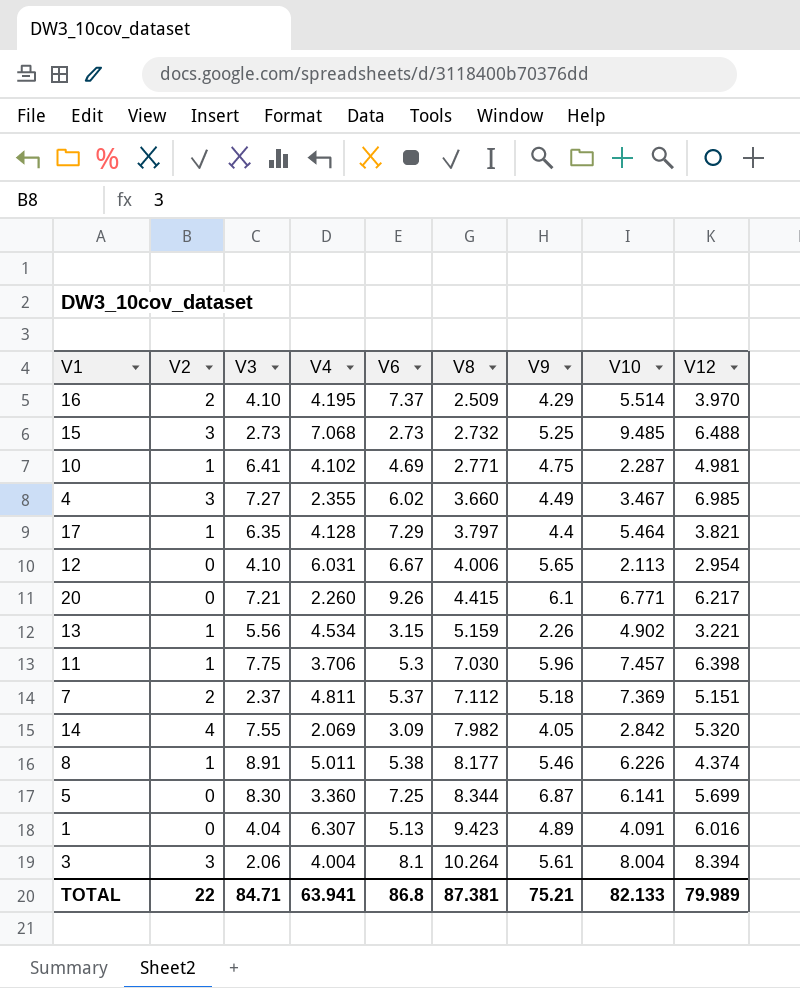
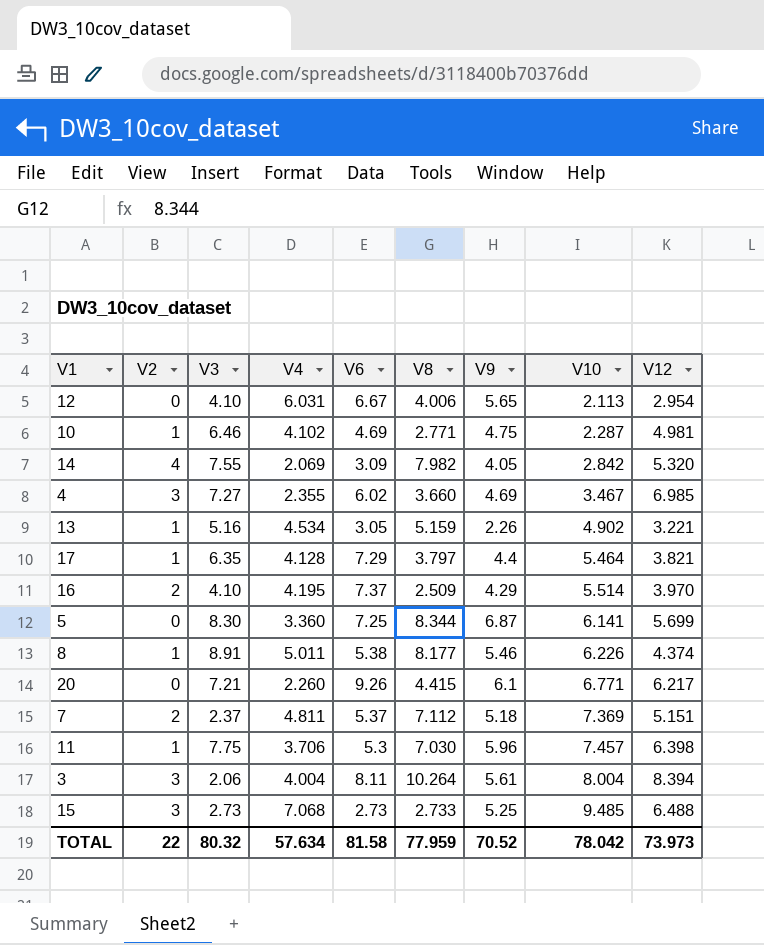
row order: V8 ascending -> V10 ascending
row 1: 0 | 4.04 | 6.307 | 5.13 | 9.423 | 4.89 | 4.091 | 6.016 -> none
10 | V3: 6.41 -> 6.46
4 | V9: 4.49 -> 4.69
13 | V3: 5.56 -> 5.16
13 | V6: 3.15 -> 3.05
3 | V6: 8.1 -> 8.11
15 | V8: 2.732 -> 2.733
TOTAL | V3: 84.71 -> 80.32
TOTAL | V4: 63.941 -> 57.634
TOTAL | V6: 86.8 -> 81.58
TOTAL | V8: 87.381 -> 77.959
TOTAL | V9: 75.21 -> 70.52
TOTAL | V10: 82.133 -> 78.042
TOTAL | V12: 79.989 -> 73.973

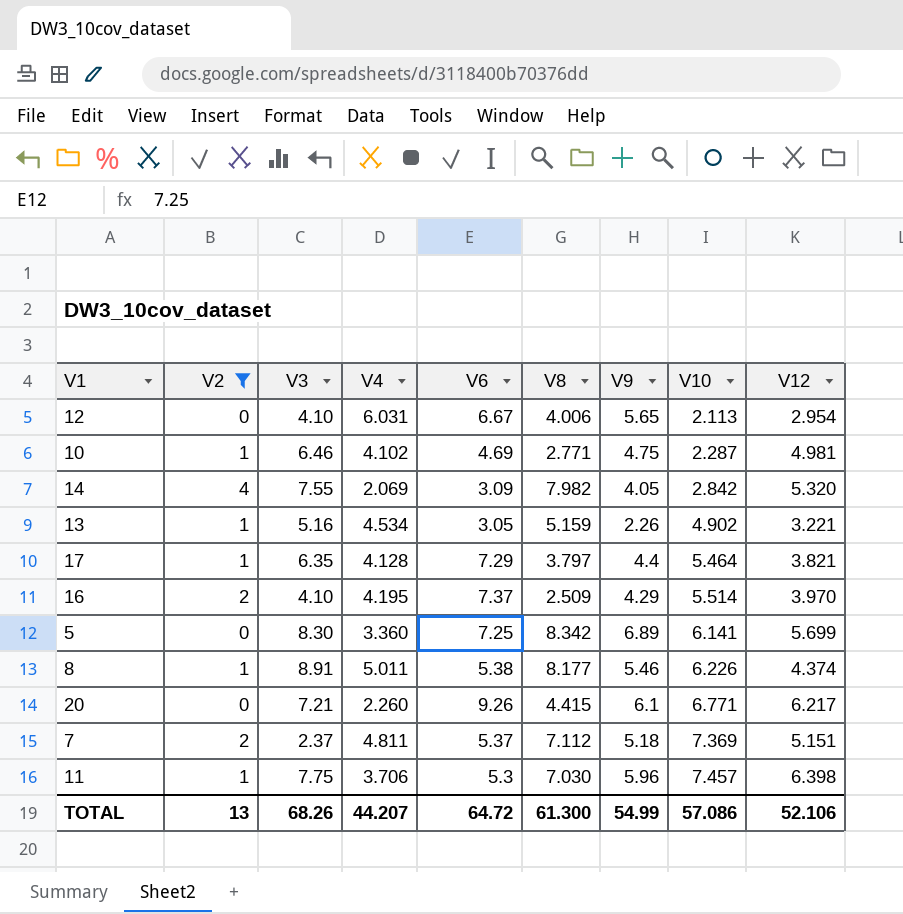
filter: none -> V2 != 3
5 | V8: 8.344 -> 8.342
5 | V9: 6.87 -> 6.89
TOTAL | V2: 22 -> 13
TOTAL | V3: 80.32 -> 68.26
TOTAL | V4: 57.634 -> 44.207
TOTAL | V6: 81.58 -> 64.72
TOTAL | V8: 77.959 -> 61.300
TOTAL | V9: 70.52 -> 54.99
TOTAL | V10: 78.042 -> 57.086
TOTAL | V12: 73.973 -> 52.106

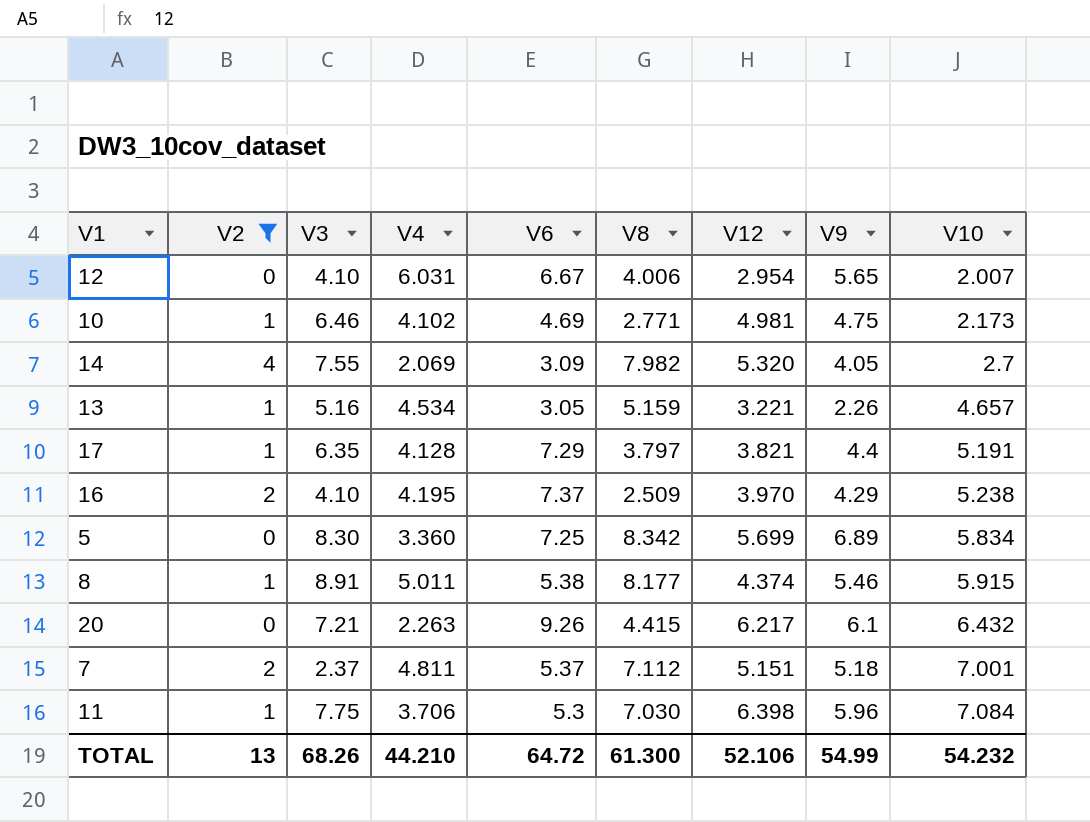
column V12 | position: 9 -> 7
12 | V10: 2.113 -> 2.007
10 | V10: 2.287 -> 2.173
14 | V10: 2.842 -> 2.7
13 | V10: 4.902 -> 4.657
17 | V10: 5.464 -> 5.191
16 | V10: 5.514 -> 5.238
5 | V10: 6.141 -> 5.834
8 | V10: 6.226 -> 5.915
20 | V4: 2.260 -> 2.263
20 | V10: 6.771 -> 6.432
7 | V10: 7.369 -> 7.001
11 | V10: 7.457 -> 7.084
TOTAL | V4: 44.207 -> 44.210
TOTAL | V10: 57.086 -> 54.232

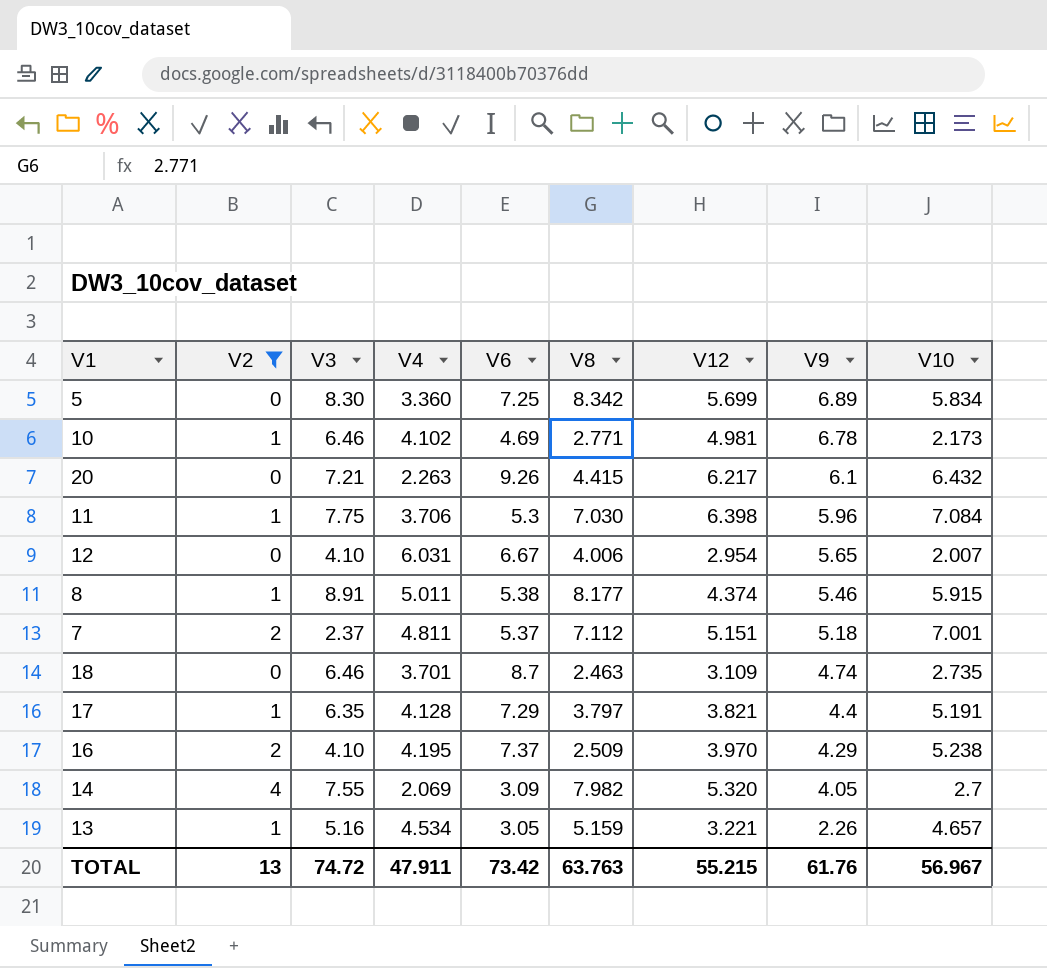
row order: V10 ascending -> V9 descending
10 | V9: 4.75 -> 6.78
row 18: none -> 0 | 6.46 | 3.701 | 8.7 | 2.463 | 3.109 | 4.74 | 2.735
TOTAL | V3: 68.26 -> 74.72
TOTAL | V4: 44.210 -> 47.911
TOTAL | V6: 64.72 -> 73.42
TOTAL | V8: 61.300 -> 63.763
TOTAL | V12: 52.106 -> 55.215
TOTAL | V9: 54.99 -> 61.76
TOTAL | V10: 54.232 -> 56.967

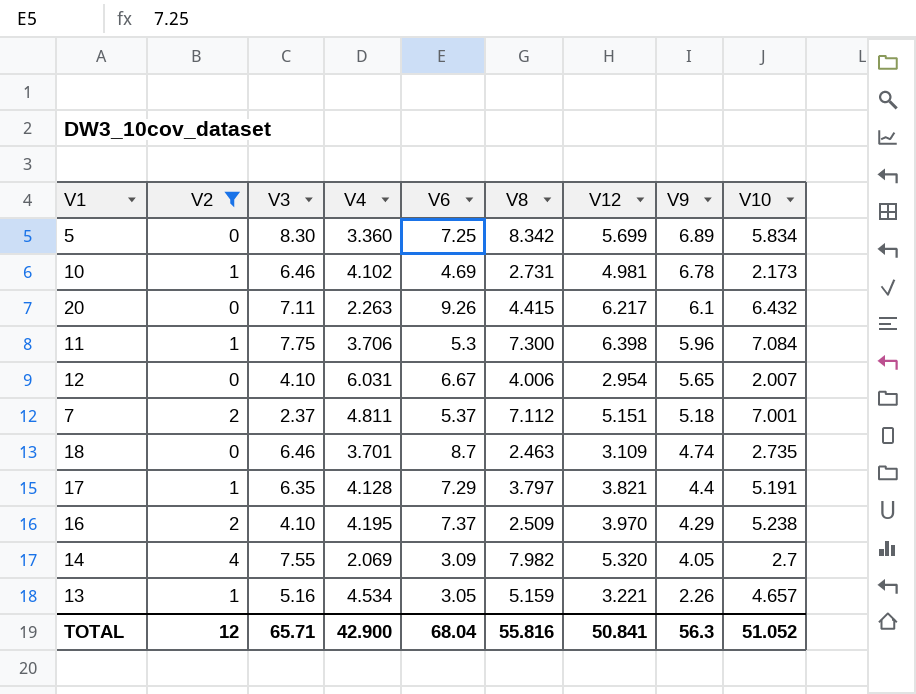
row 8: 1 | 8.91 | 5.011 | 5.38 | 8.177 | 4.374 | 5.46 | 5.915 -> none
10 | V8: 2.771 -> 2.731
20 | V3: 7.21 -> 7.11
11 | V8: 7.030 -> 7.300
TOTAL | V2: 13 -> 12
TOTAL | V3: 74.72 -> 65.71
TOTAL | V4: 47.911 -> 42.900
TOTAL | V6: 73.42 -> 68.04
TOTAL | V8: 63.763 -> 55.816
TOTAL | V12: 55.215 -> 50.841
TOTAL | V9: 61.76 -> 56.3
TOTAL | V10: 56.967 -> 51.052

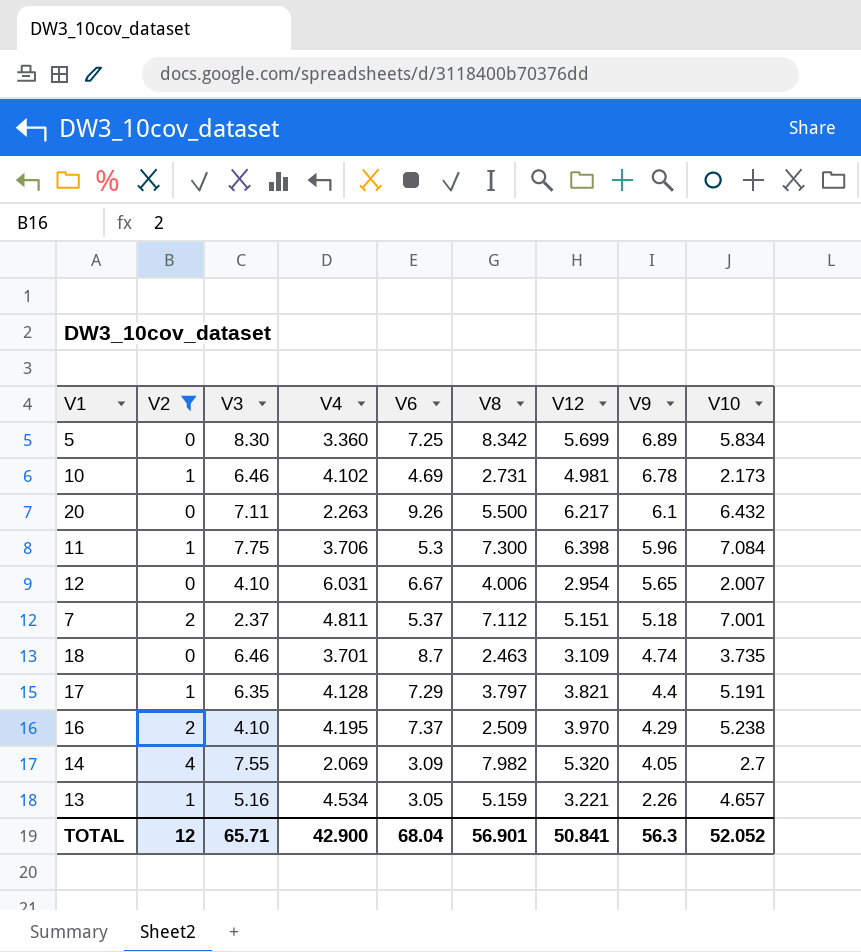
20 | V8: 4.415 -> 5.500
18 | V10: 2.735 -> 3.735
TOTAL | V8: 55.816 -> 56.901
TOTAL | V10: 51.052 -> 52.052

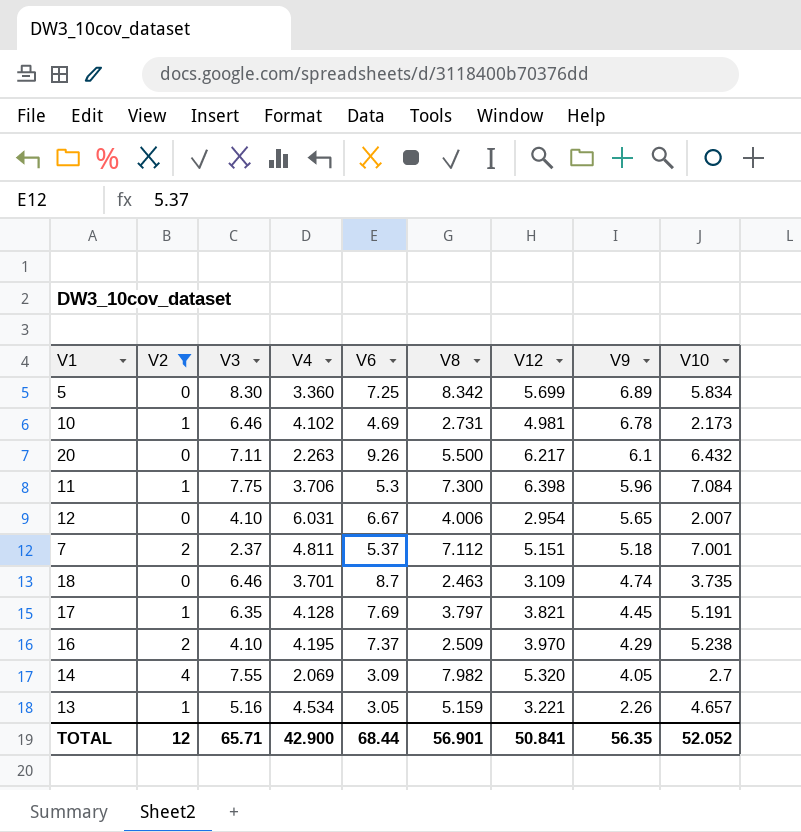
17 | V6: 7.29 -> 7.69
17 | V9: 4.4 -> 4.45
TOTAL | V6: 68.04 -> 68.44
TOTAL | V9: 56.3 -> 56.35

